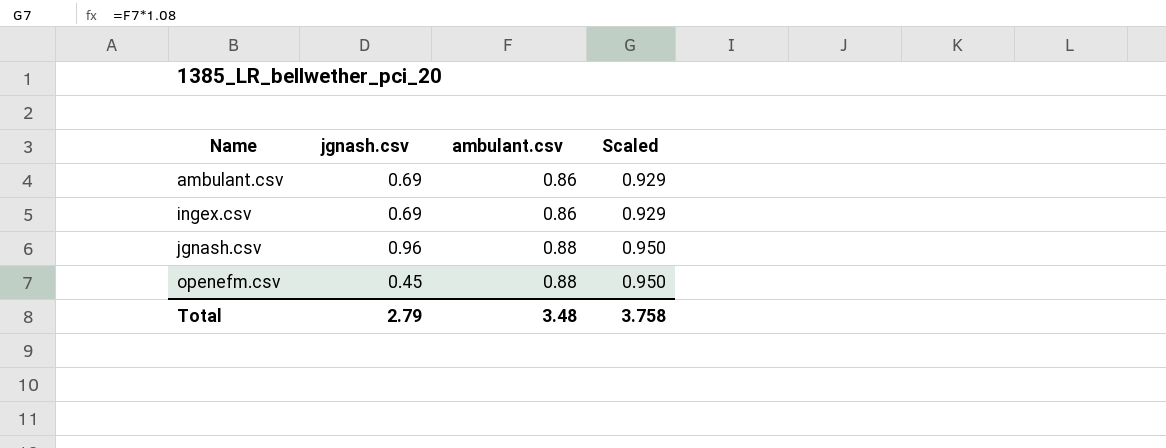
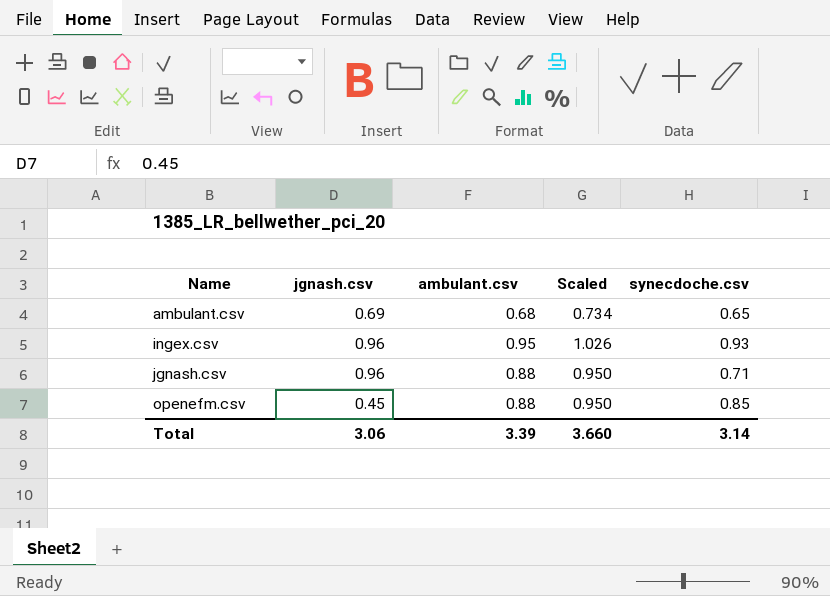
column synecdoche.csv | position: none -> 5
ambulant.csv | ambulant.csv: 0.86 -> 0.68
ambulant.csv | Scaled: 0.929 -> 0.734
ingex.csv | jgnash.csv: 0.69 -> 0.96
ingex.csv | ambulant.csv: 0.86 -> 0.95
ingex.csv | Scaled: 0.929 -> 1.026
Total | jgnash.csv: 2.79 -> 3.06
Total | ambulant.csv: 3.48 -> 3.39
Total | Scaled: 3.758 -> 3.660

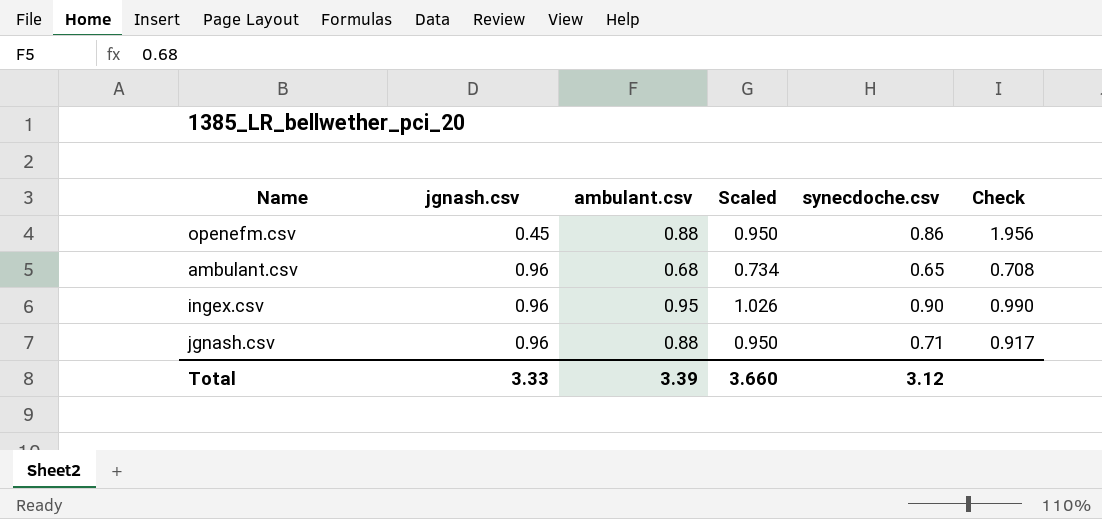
row order: Name ascending -> jgnash.csv ascending
column Check | formula: none -> [ambulant.csv] / [jgnash.csv]
openefm.csv | synecdoche.csv: 0.85 -> 0.86
ambulant.csv | jgnash.csv: 0.69 -> 0.96
ingex.csv | synecdoche.csv: 0.93 -> 0.90
Total | jgnash.csv: 3.06 -> 3.33
Total | synecdoche.csv: 3.14 -> 3.12

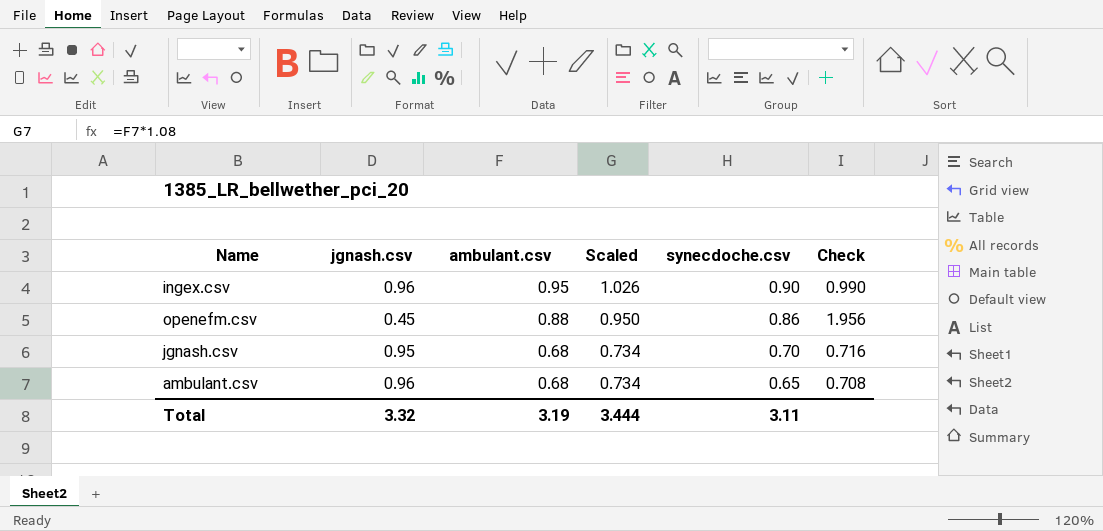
row order: jgnash.csv ascending -> ambulant.csv descending
jgnash.csv | jgnash.csv: 0.96 -> 0.95
jgnash.csv | ambulant.csv: 0.88 -> 0.68
jgnash.csv | Scaled: 0.950 -> 0.734
jgnash.csv | synecdoche.csv: 0.71 -> 0.70
jgnash.csv | Check: 0.917 -> 0.716
Total | jgnash.csv: 3.33 -> 3.32
Total | ambulant.csv: 3.39 -> 3.19
Total | Scaled: 3.660 -> 3.444
Total | synecdoche.csv: 3.12 -> 3.11

